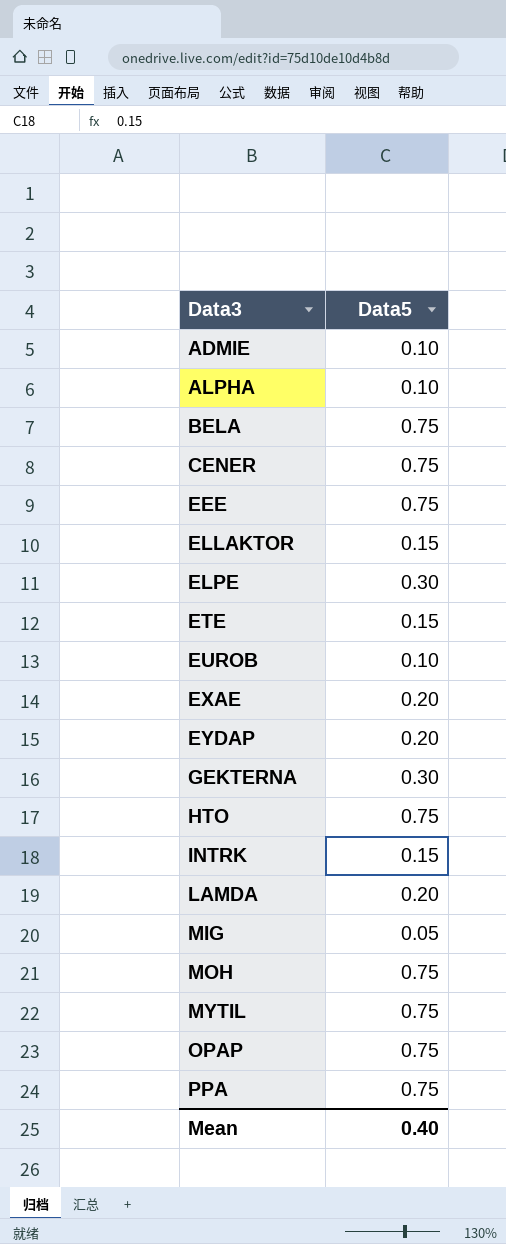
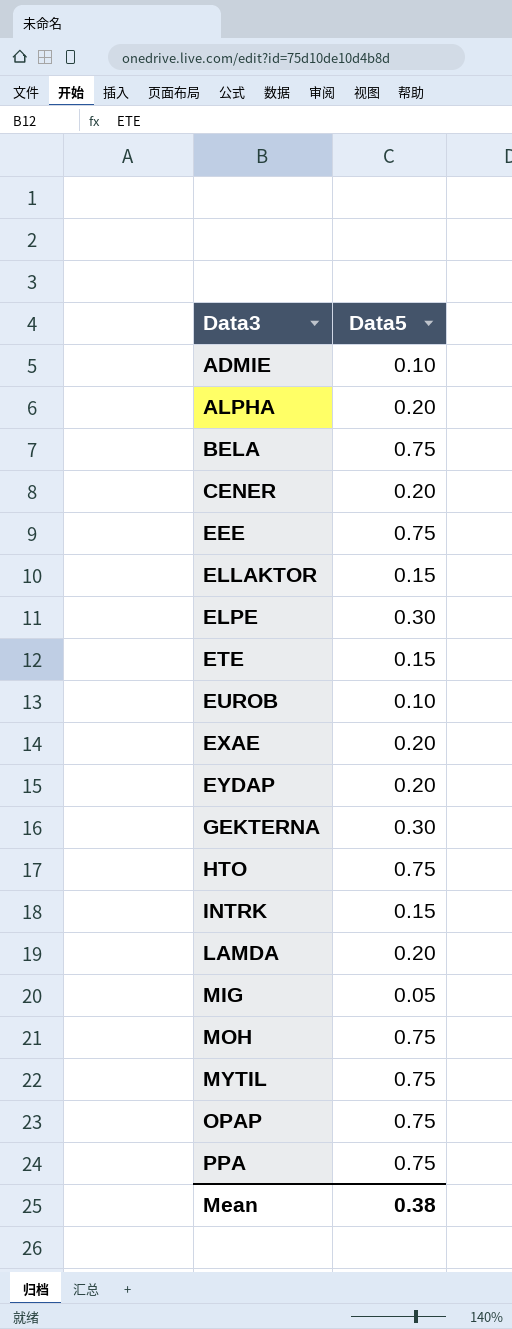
ALPHA | Data5: 0.10 -> 0.20
CENER | Data5: 0.75 -> 0.20
Mean | Data5: 0.40 -> 0.38

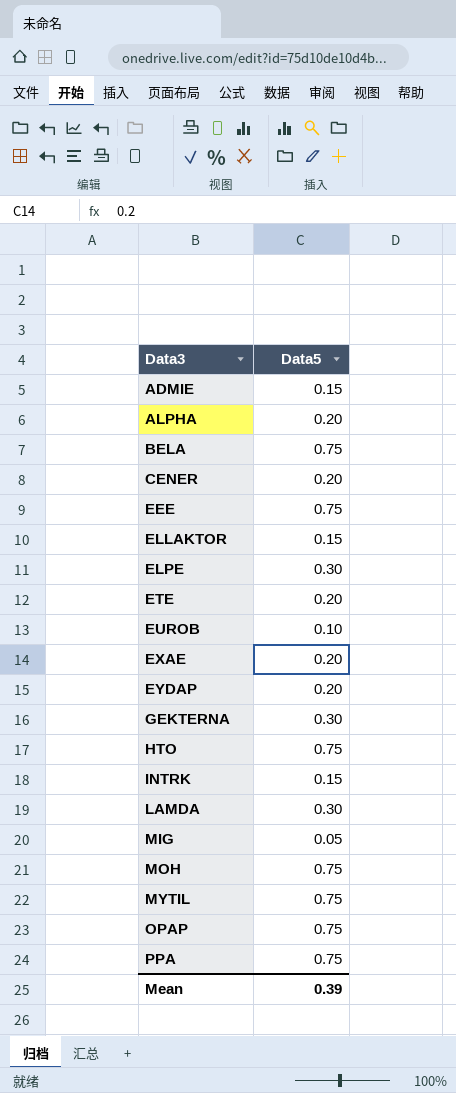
ADMIE | Data5: 0.10 -> 0.15
ETE | Data5: 0.15 -> 0.20
LAMDA | Data5: 0.20 -> 0.30
Mean | Data5: 0.38 -> 0.39

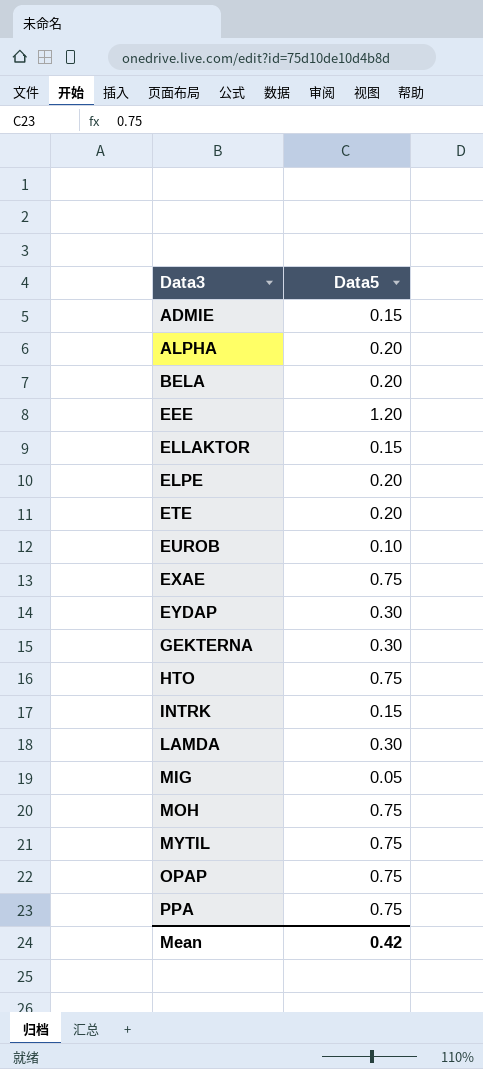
row CENER: 0.20 -> none
BELA | Data5: 0.75 -> 0.20
EEE | Data5: 0.75 -> 1.20
ELPE | Data5: 0.30 -> 0.20
EXAE | Data5: 0.20 -> 0.75
EYDAP | Data5: 0.20 -> 0.30
Mean | Data5: 0.39 -> 0.42

